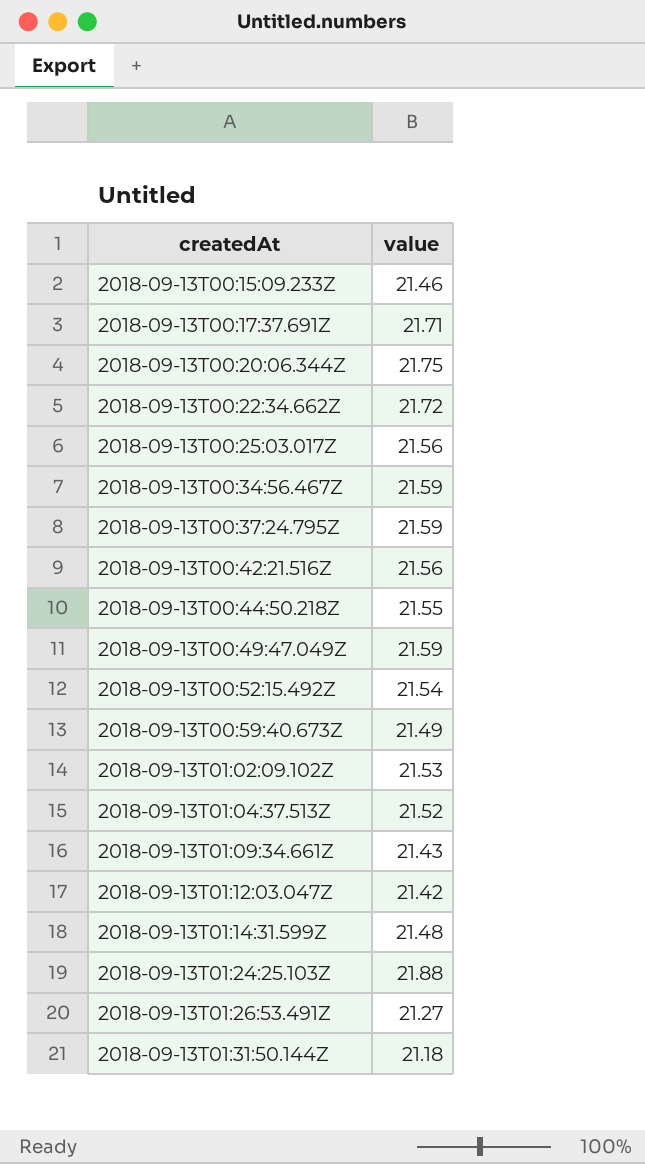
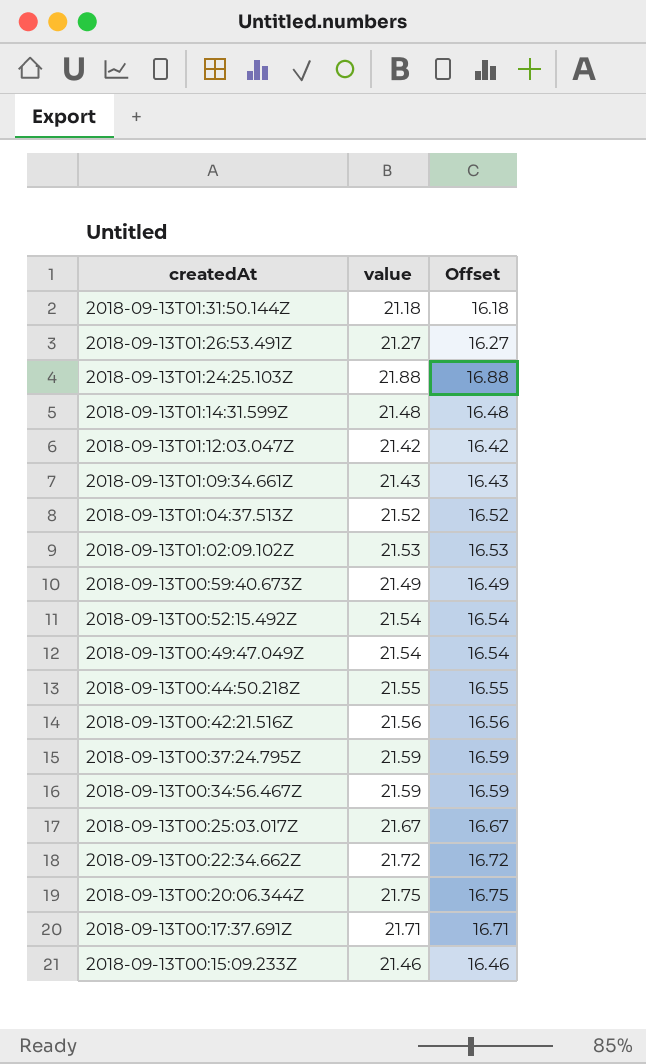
row order: createdAt ascending -> createdAt descending
column Offset | formula: none -> [value] - 5
2018-09-13T00:49:47.049Z | value: 21.59 -> 21.54
2018-09-13T00:25:03.017Z | value: 21.56 -> 21.67

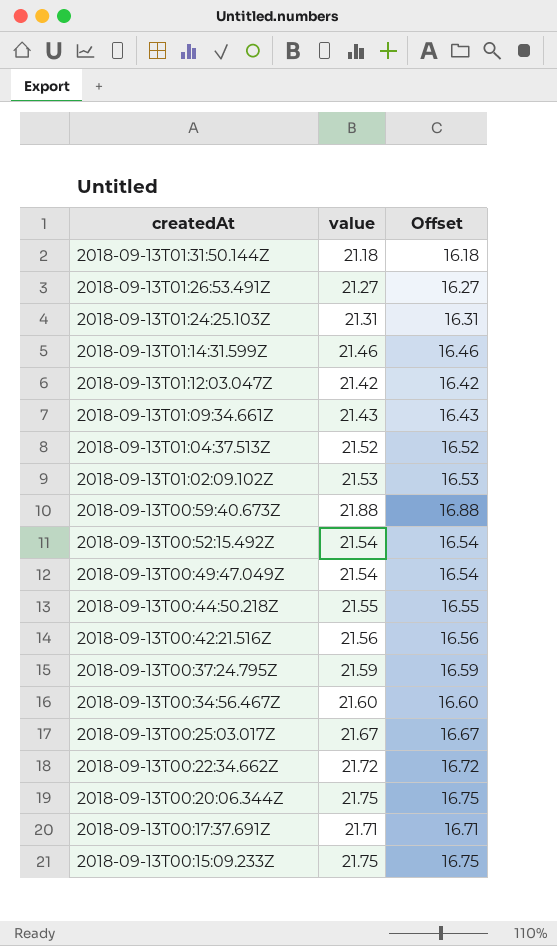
2018-09-13T01:24:25.103Z | value: 21.88 -> 21.31
2018-09-13T01:24:25.103Z | Offset: 16.88 -> 16.31
2018-09-13T01:14:31.599Z | value: 21.48 -> 21.46
2018-09-13T01:14:31.599Z | Offset: 16.48 -> 16.46
2018-09-13T00:59:40.673Z | value: 21.49 -> 21.88
2018-09-13T00:59:40.673Z | Offset: 16.49 -> 16.88
2018-09-13T00:34:56.467Z | value: 21.59 -> 21.60
2018-09-13T00:34:56.467Z | Offset: 16.59 -> 16.60
2018-09-13T00:15:09.233Z | value: 21.46 -> 21.75
2018-09-13T00:15:09.233Z | Offset: 16.46 -> 16.75

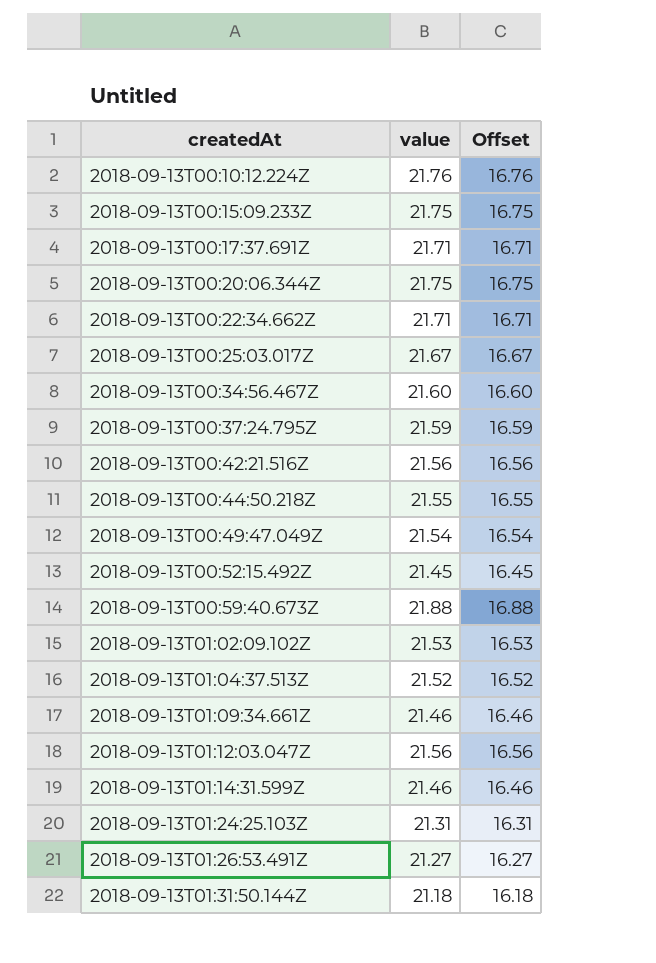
row order: createdAt descending -> createdAt ascending
row 2018-09-13T00:10:12.224Z: none -> 21.76 | 16.76
2018-09-13T00:22:34.662Z | value: 21.72 -> 21.71
2018-09-13T00:22:34.662Z | Offset: 16.72 -> 16.71
2018-09-13T00:52:15.492Z | value: 21.54 -> 21.45
2018-09-13T00:52:15.492Z | Offset: 16.54 -> 16.45
2018-09-13T01:09:34.661Z | value: 21.43 -> 21.46
2018-09-13T01:09:34.661Z | Offset: 16.43 -> 16.46
2018-09-13T01:12:03.047Z | value: 21.42 -> 21.56
2018-09-13T01:12:03.047Z | Offset: 16.42 -> 16.56

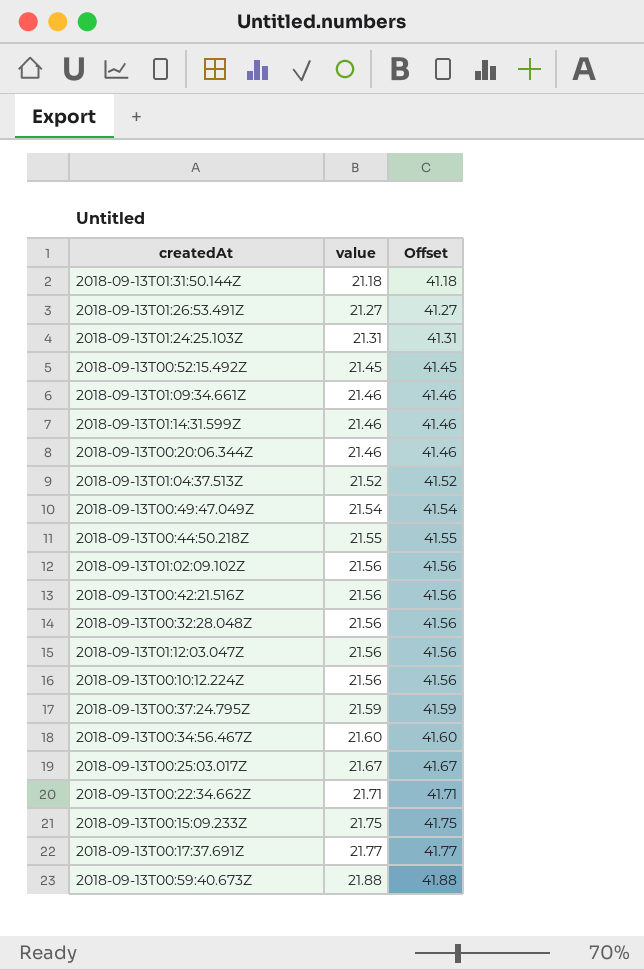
row order: createdAt ascending -> value ascending
column Offset | formula: [value] - 5 -> [value] + 20
2018-09-13T00:20:06.344Z | value: 21.75 -> 21.46
2018-09-13T01:02:09.102Z | value: 21.53 -> 21.56
row 2018-09-13T00:32:28.048Z: none -> 21.56 | 41.56
2018-09-13T00:10:12.224Z | value: 21.76 -> 21.56
2018-09-13T00:17:37.691Z | value: 21.71 -> 21.77

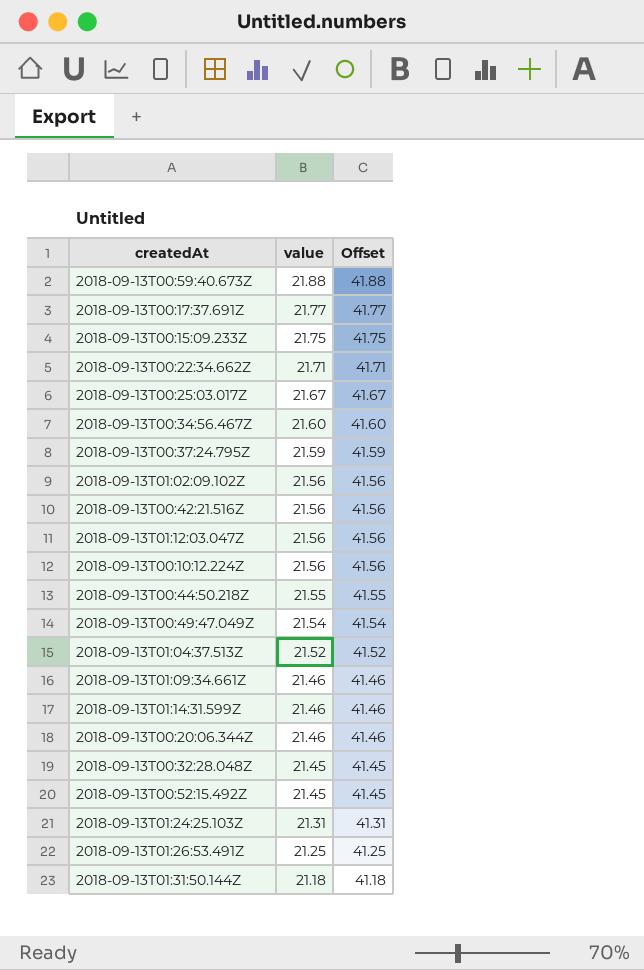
row order: value ascending -> value descending
2018-09-13T00:32:28.048Z | value: 21.56 -> 21.45
2018-09-13T00:32:28.048Z | Offset: 41.56 -> 41.45
2018-09-13T01:26:53.491Z | value: 21.27 -> 21.25
2018-09-13T01:26:53.491Z | Offset: 41.27 -> 41.25

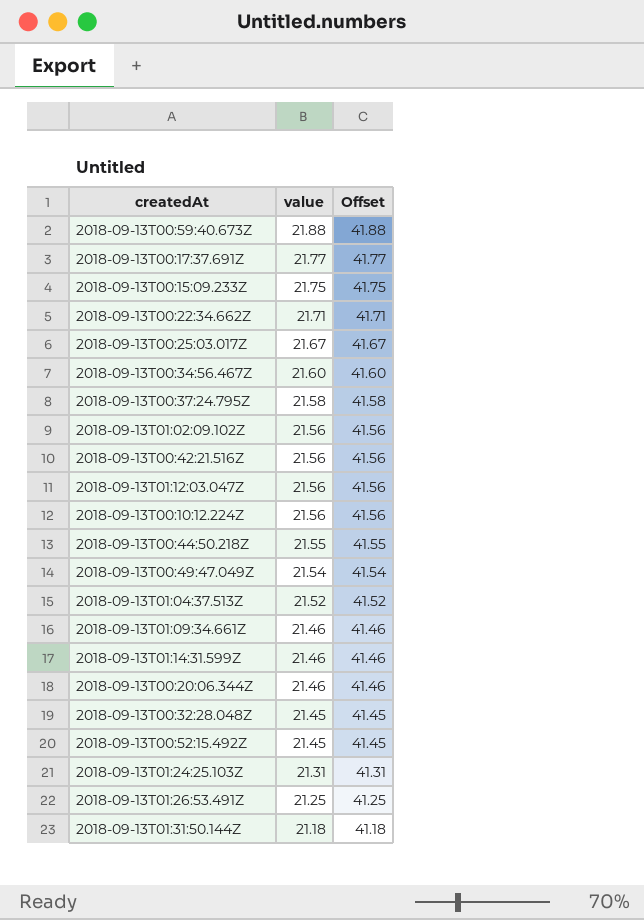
2018-09-13T00:37:24.795Z | value: 21.59 -> 21.58
2018-09-13T00:37:24.795Z | Offset: 41.59 -> 41.58

